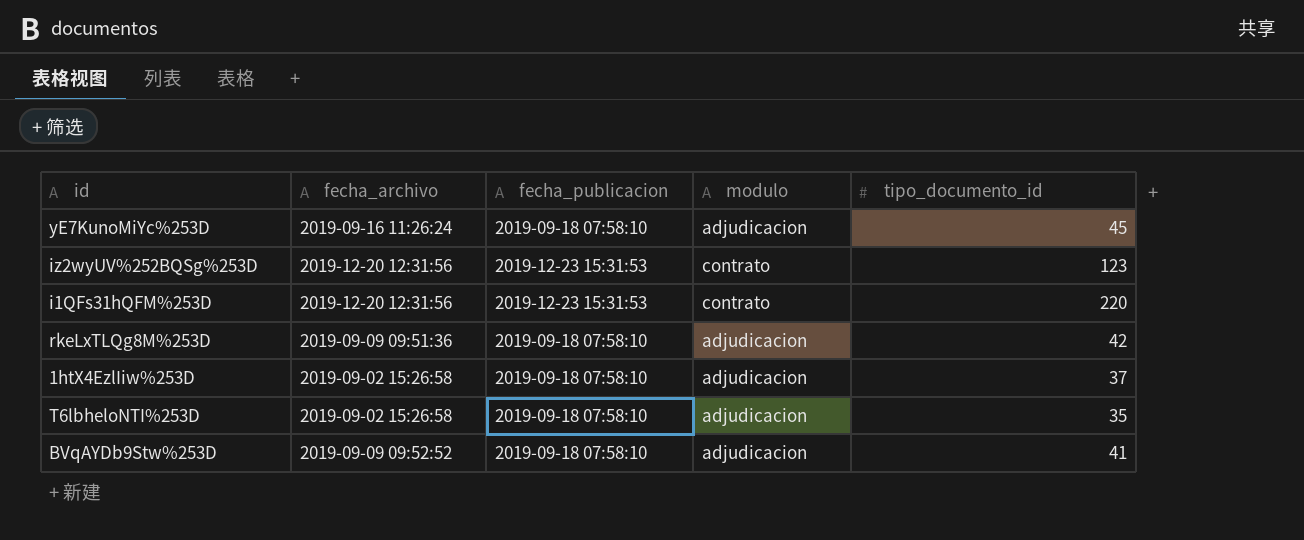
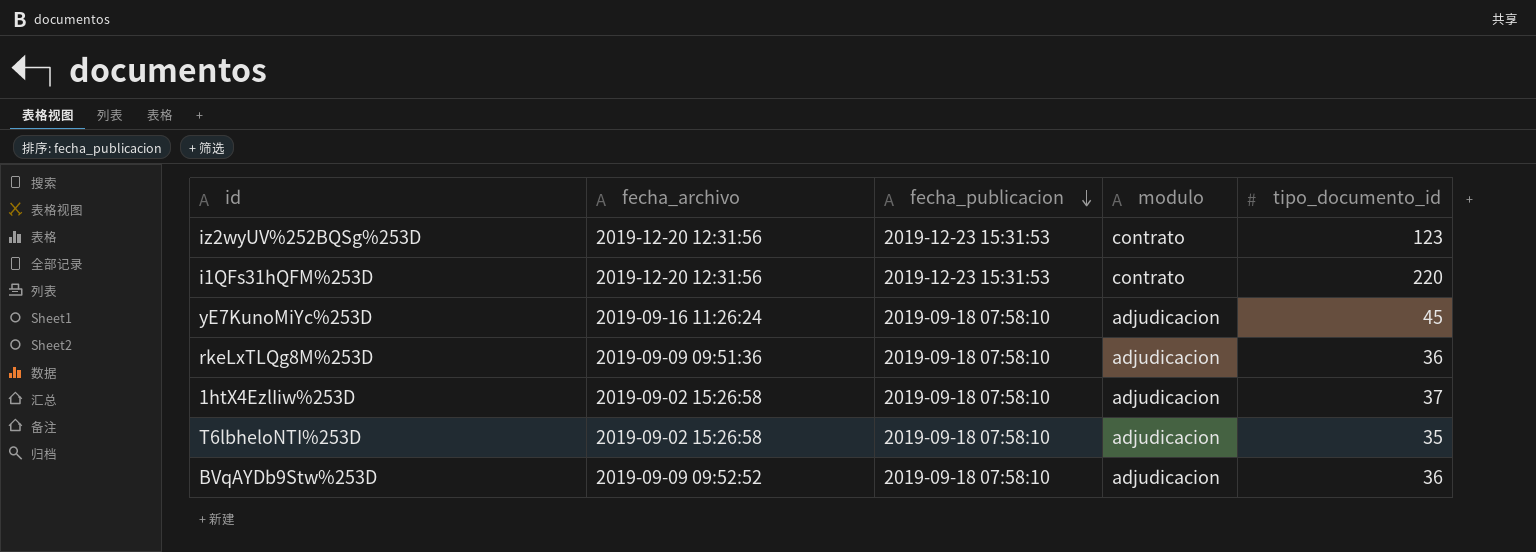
row order: none -> fecha_publicacion descending
rkeLxTLQg8M%253D | tipo_documento_id: 42 -> 36
BVqAYDb9Stw%253D | tipo_documento_id: 41 -> 36

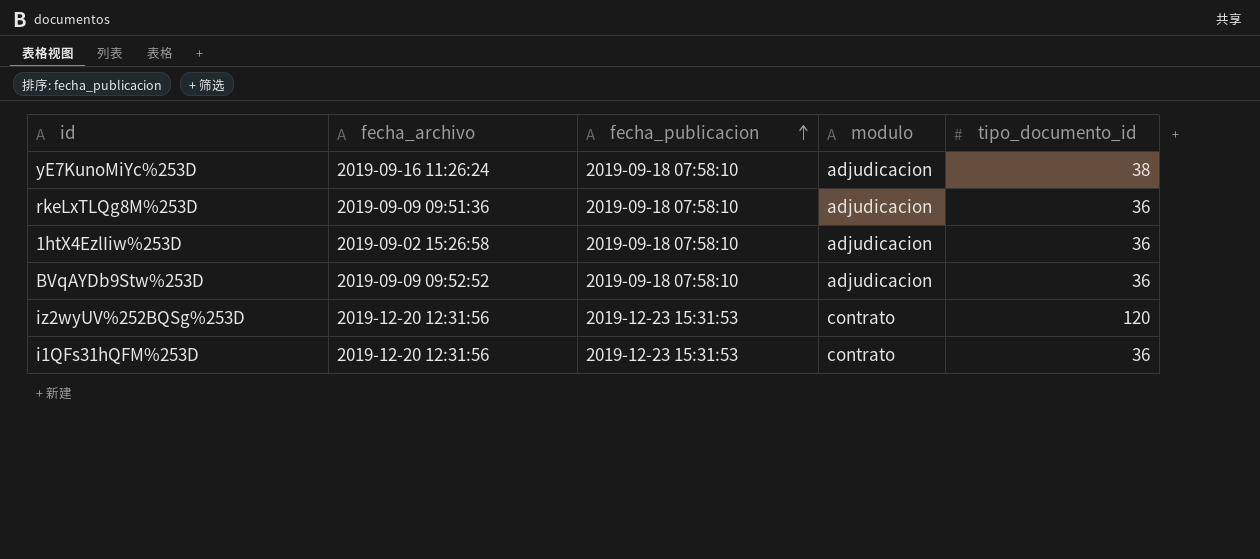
row order: fecha_publicacion descending -> fecha_publicacion ascending
row T6lbheloNTI%253D: 2019-09-02 15:26:58 | 2019-09-18 07:58:10 | adjudicacion | 35 -> none
yE7KunoMiYc%253D | tipo_documento_id: 45 -> 38
1htX4EzlIiw%253D | tipo_documento_id: 37 -> 36
iz2wyUV%252BQSg%253D | tipo_documento_id: 123 -> 120
i1QFs31hQFM%253D | tipo_documento_id: 220 -> 36

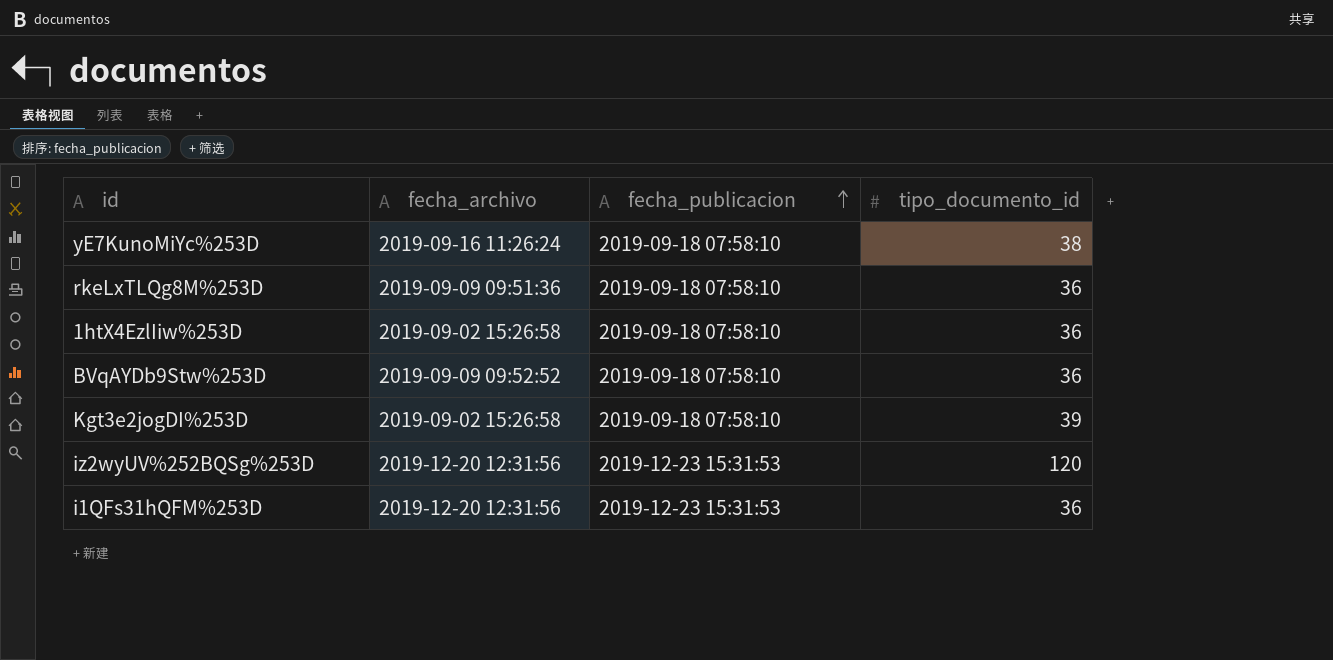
column modulo | position: 4 -> none
row Kgt3e2jogDI%253D: none -> 2019-09-02 15:26:58 | 2019-09-18 07:58:10 | 39

